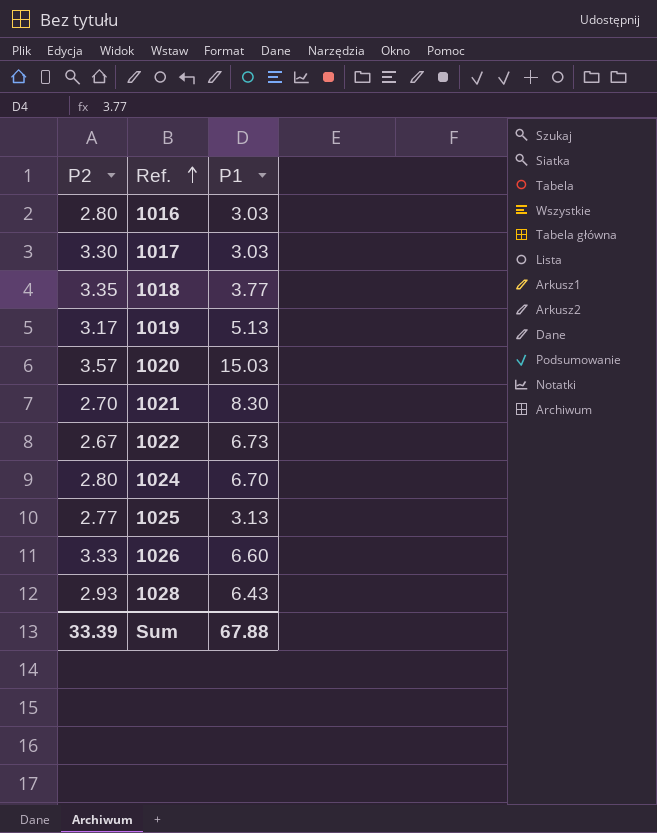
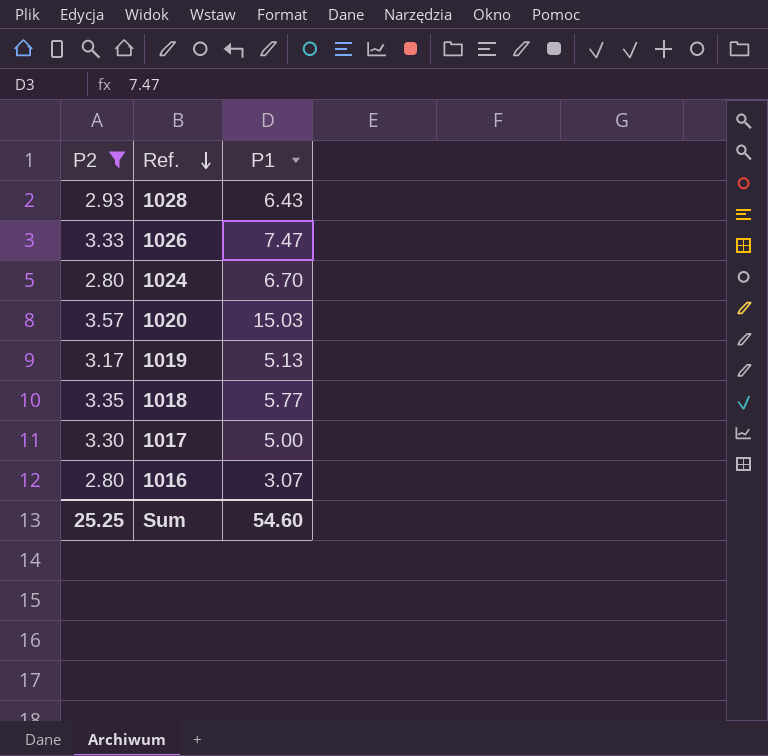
filter: none -> P2 >= 2.80
row order: Ref. ascending -> Ref. descending
1026 | P1: 6.60 -> 7.47
1018 | P1: 3.77 -> 5.77
1017 | P1: 3.03 -> 5.00
1016 | P1: 3.03 -> 3.07
Sum | P2: 33.39 -> 25.25
Sum | P1: 67.88 -> 54.60

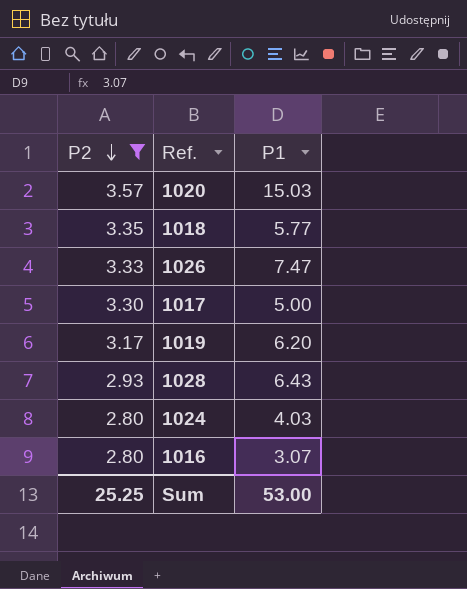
row order: Ref. descending -> P2 descending
1019 | P1: 5.13 -> 6.20
1024 | P1: 6.70 -> 4.03
Sum | P1: 54.60 -> 53.00

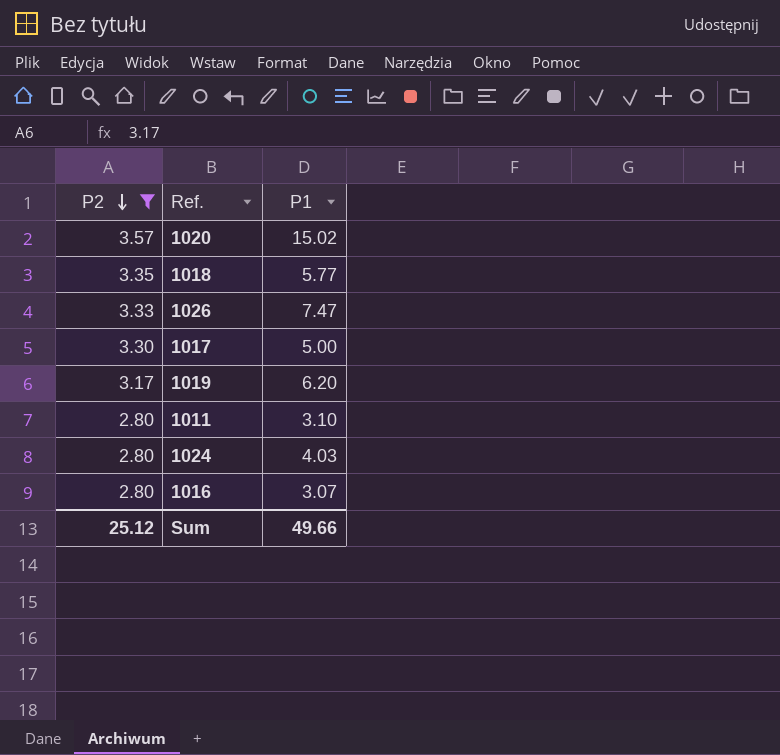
row 1028: 2.93 | 6.43 -> none
1020 | P1: 15.03 -> 15.02
row 1011: none -> 2.80 | 3.10
Sum | P2: 25.25 -> 25.12
Sum | P1: 53.00 -> 49.66

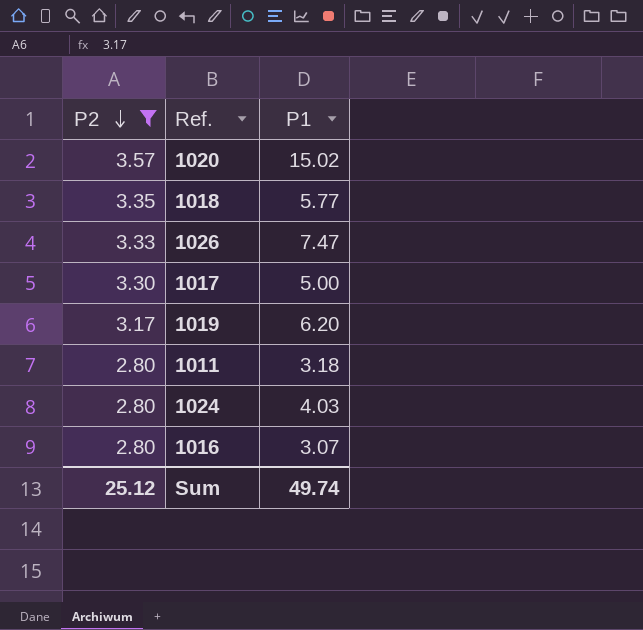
1011 | P1: 3.10 -> 3.18
Sum | P1: 49.66 -> 49.74

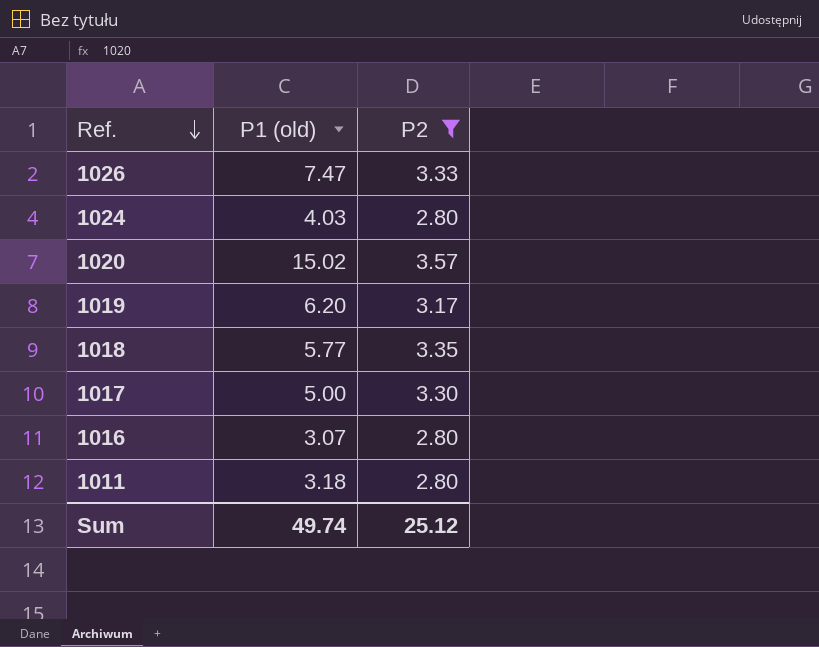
row order: P2 descending -> Ref. descending
column name: P1 -> P1 (old)
column P2 | position: 1 -> 3

